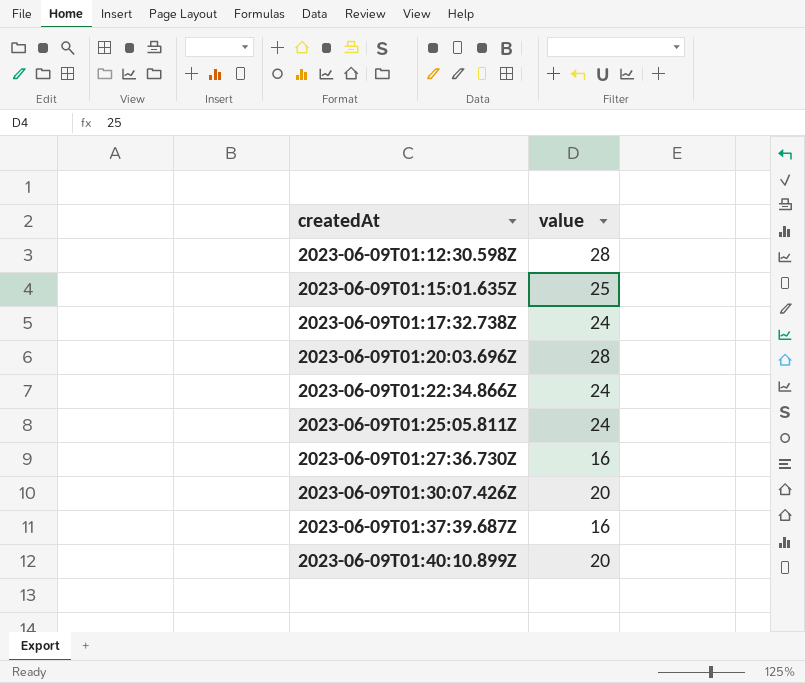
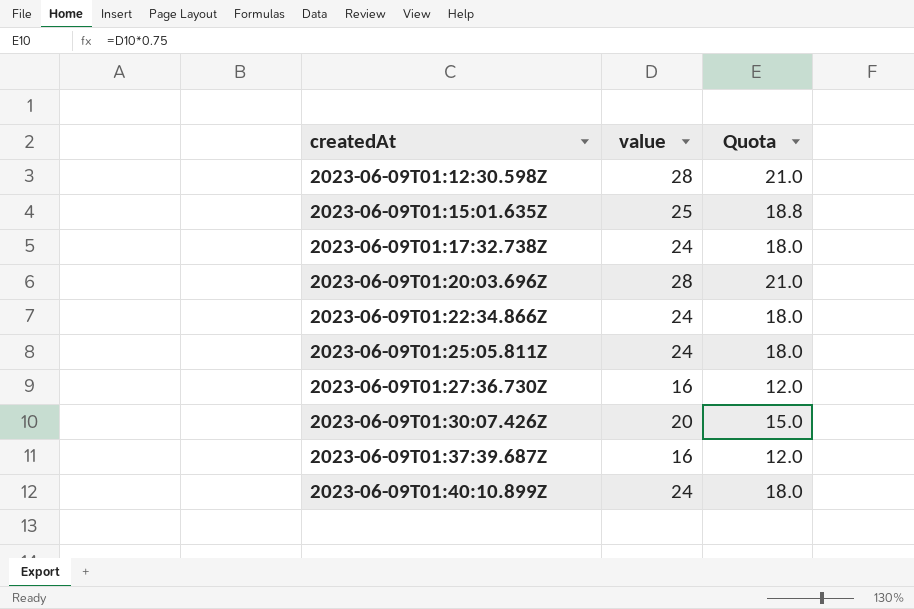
column Quota | formula: none -> [value] * 0.75
2023-06-09T01:40:10.899Z | value: 20 -> 24

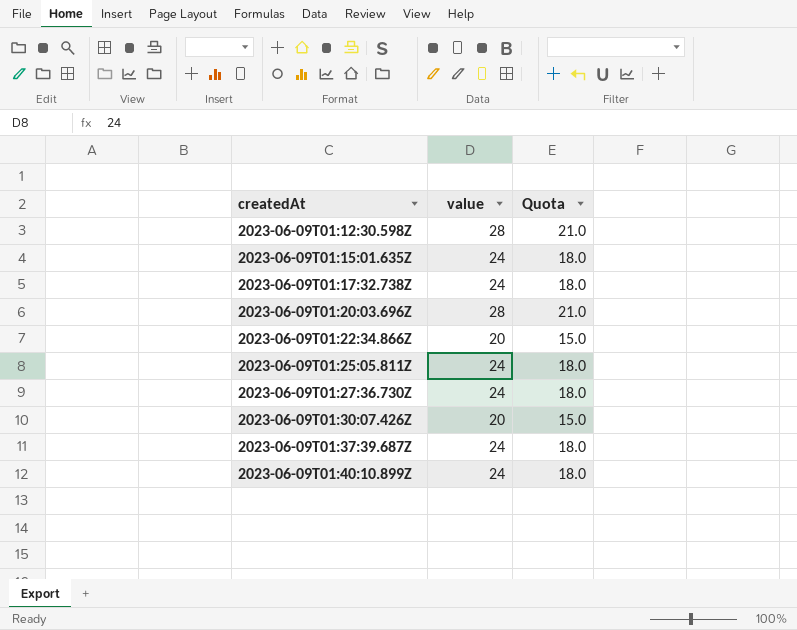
2023-06-09T01:15:01.635Z | value: 25 -> 24
2023-06-09T01:15:01.635Z | Quota: 18.8 -> 18.0
2023-06-09T01:22:34.866Z | value: 24 -> 20
2023-06-09T01:22:34.866Z | Quota: 18.0 -> 15.0
2023-06-09T01:27:36.730Z | value: 16 -> 24
2023-06-09T01:27:36.730Z | Quota: 12.0 -> 18.0
2023-06-09T01:37:39.687Z | value: 16 -> 24
2023-06-09T01:37:39.687Z | Quota: 12.0 -> 18.0

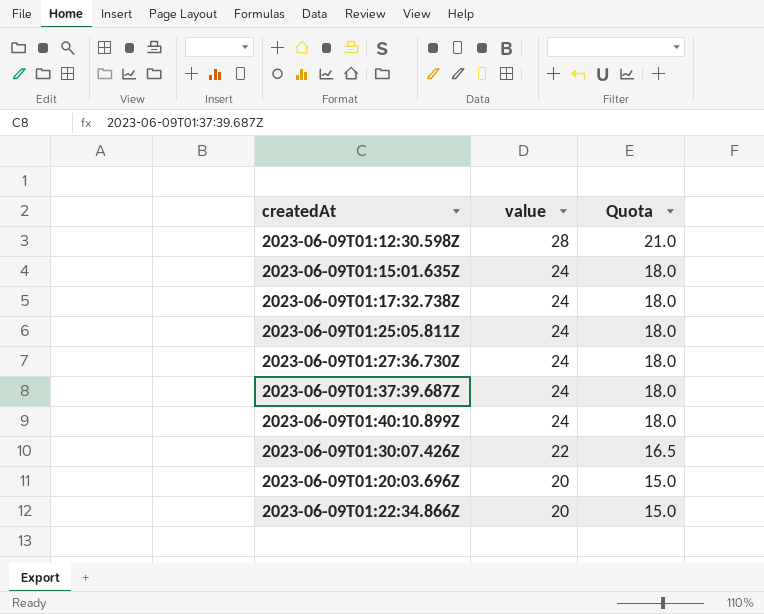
row order: createdAt ascending -> value descending
2023-06-09T01:30:07.426Z | value: 20 -> 22
2023-06-09T01:30:07.426Z | Quota: 15.0 -> 16.5
2023-06-09T01:20:03.696Z | value: 28 -> 20
2023-06-09T01:20:03.696Z | Quota: 21.0 -> 15.0

